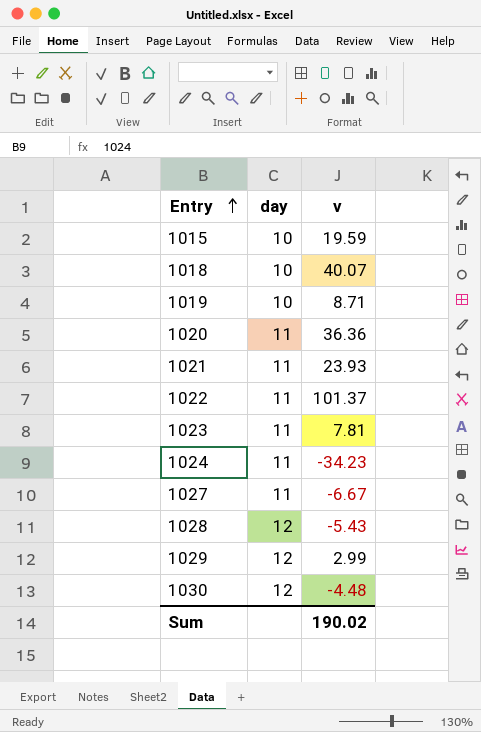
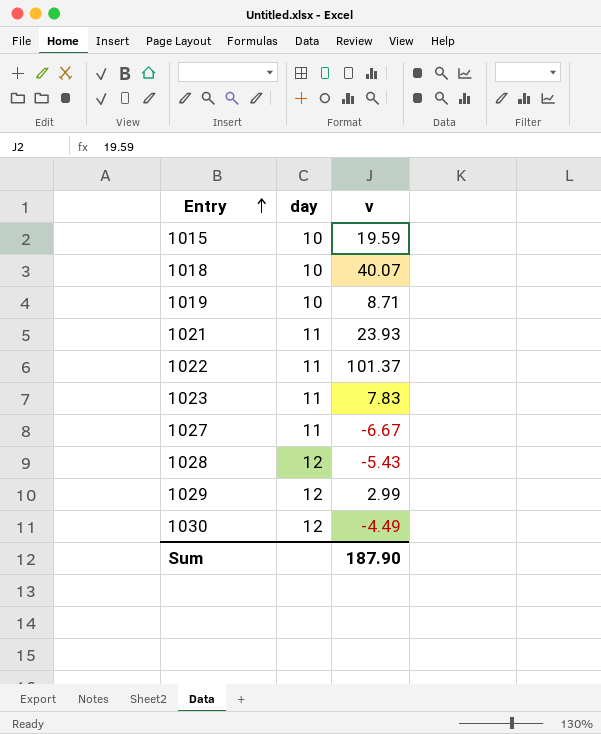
row 1020: 11 | 36.36 -> none
row 1024: 11 | -34.23 -> none
1023 | v: 7.81 -> 7.83
1030 | v: -4.48 -> -4.49
Sum | v: 190.02 -> 187.90

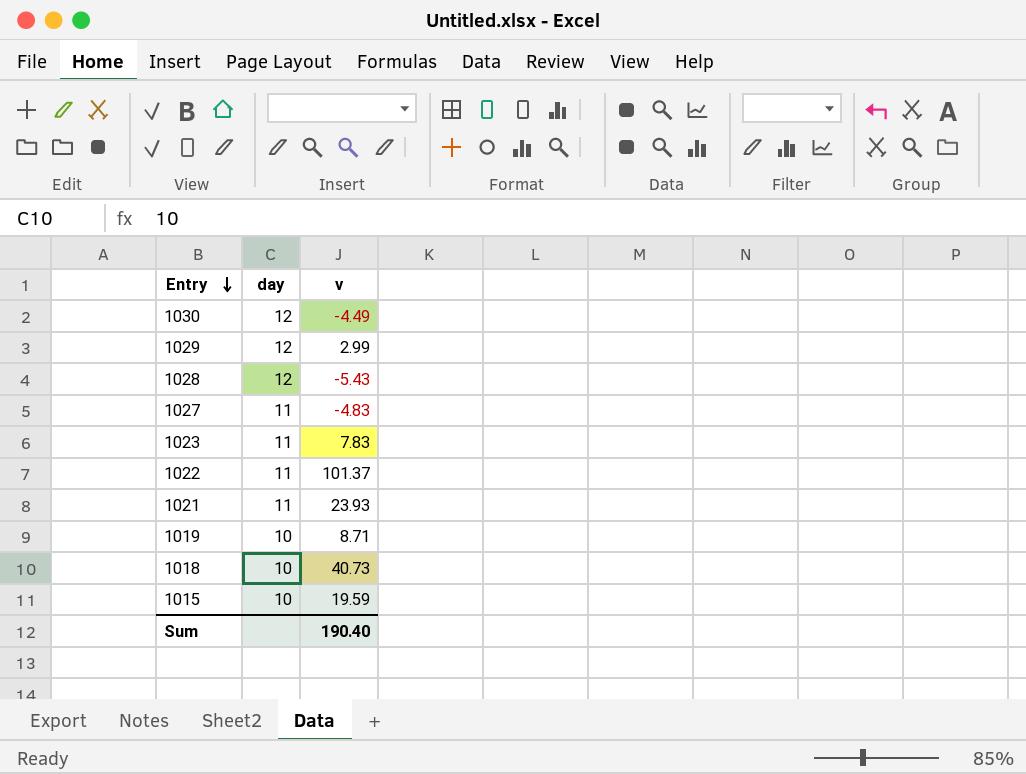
row order: Entry ascending -> Entry descending
1027 | v: -6.67 -> -4.83
1018 | v: 40.07 -> 40.73
Sum | v: 187.90 -> 190.40

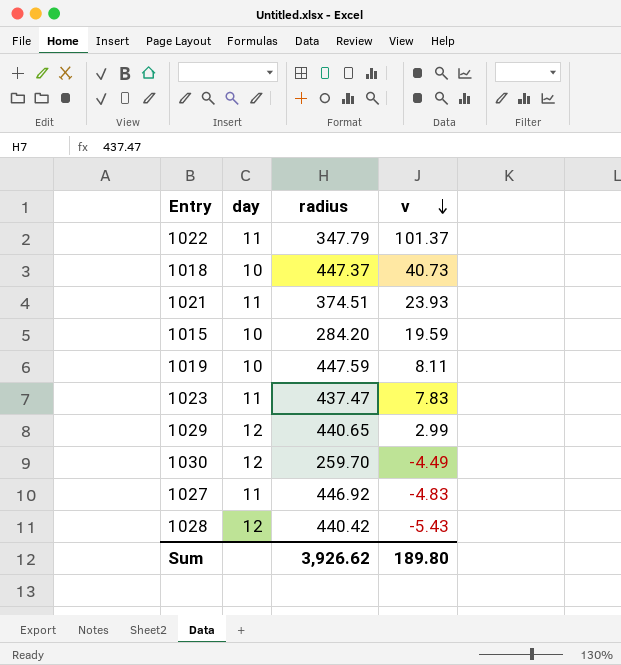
row order: Entry descending -> v descending
column radius | position: none -> 3
1019 | v: 8.71 -> 8.11
Sum | v: 190.40 -> 189.80

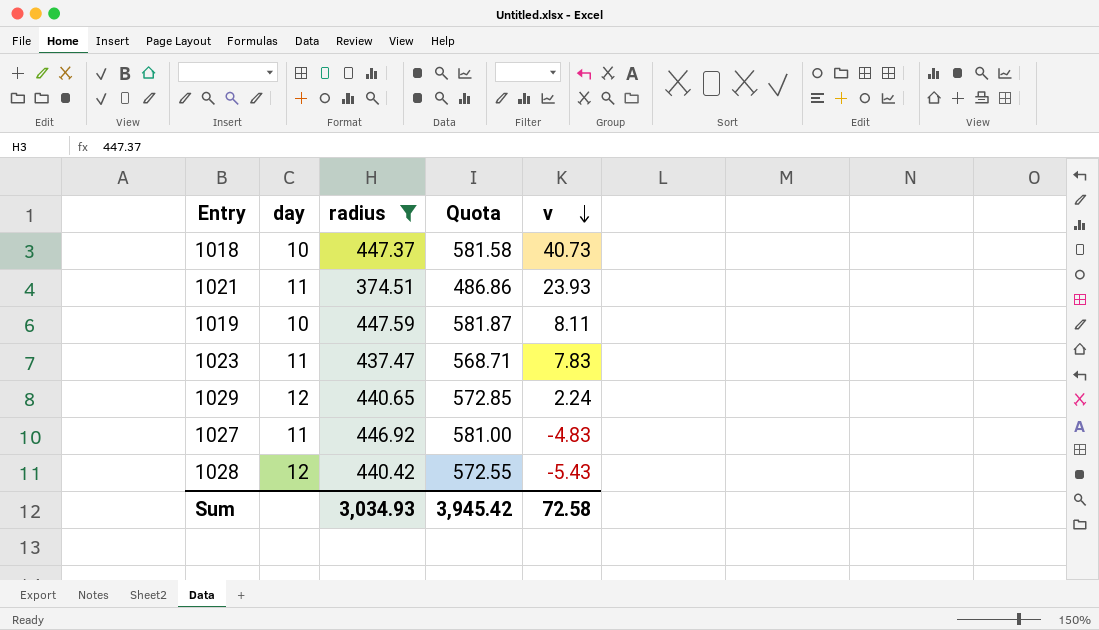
filter: none -> radius >= 374.51
column Quota | formula: none -> [radius] * 1.3
1029 | v: 2.99 -> 2.24
Sum | radius: 3,926.62 -> 3,034.93
Sum | v: 189.80 -> 72.58

